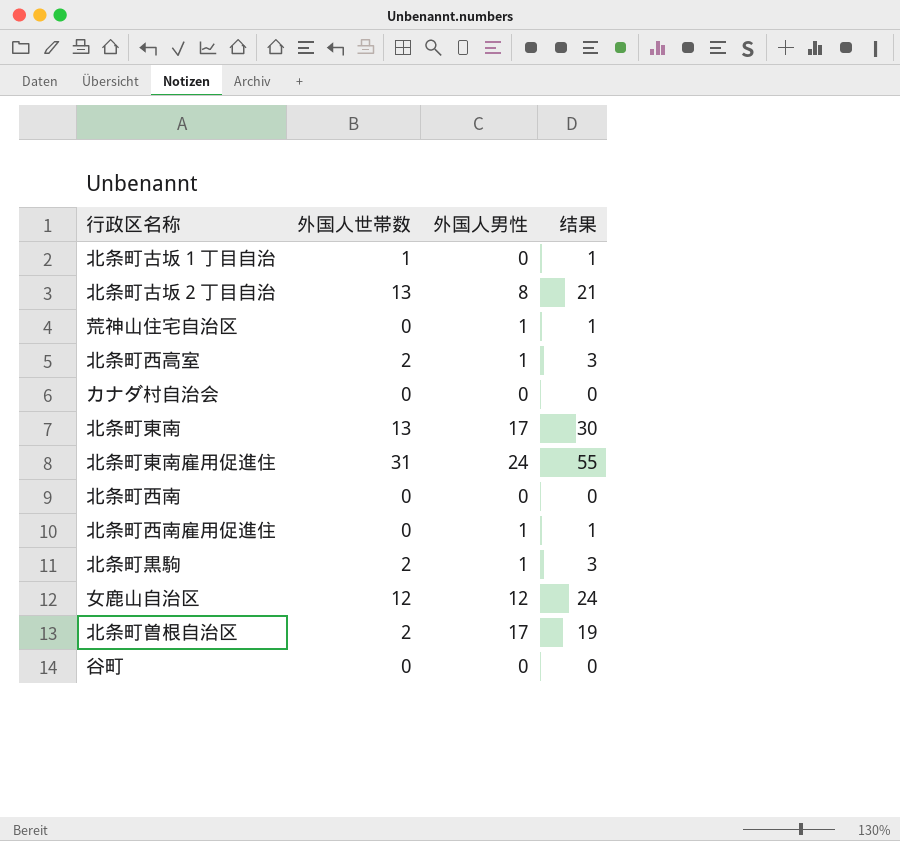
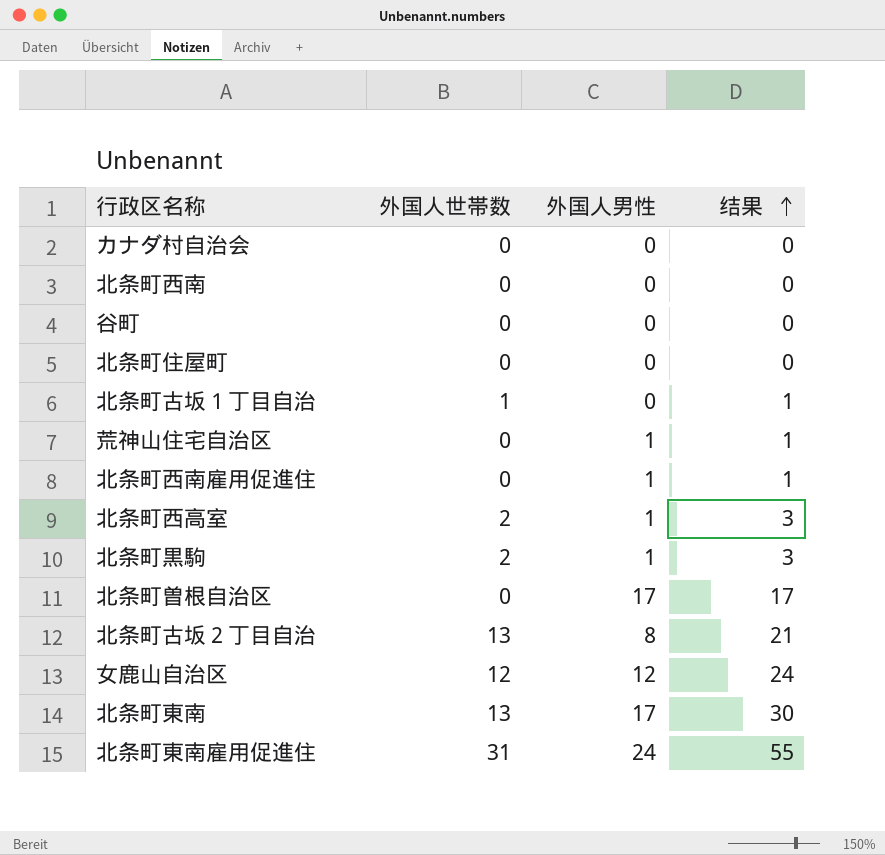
row order: none -> 结果 ascending
row 北条町住屋町: none -> 0 | 0 | 0
北条町曽根自治区 | 外国人世帯数: 2 -> 0
北条町曽根自治区 | 结果: 19 -> 17

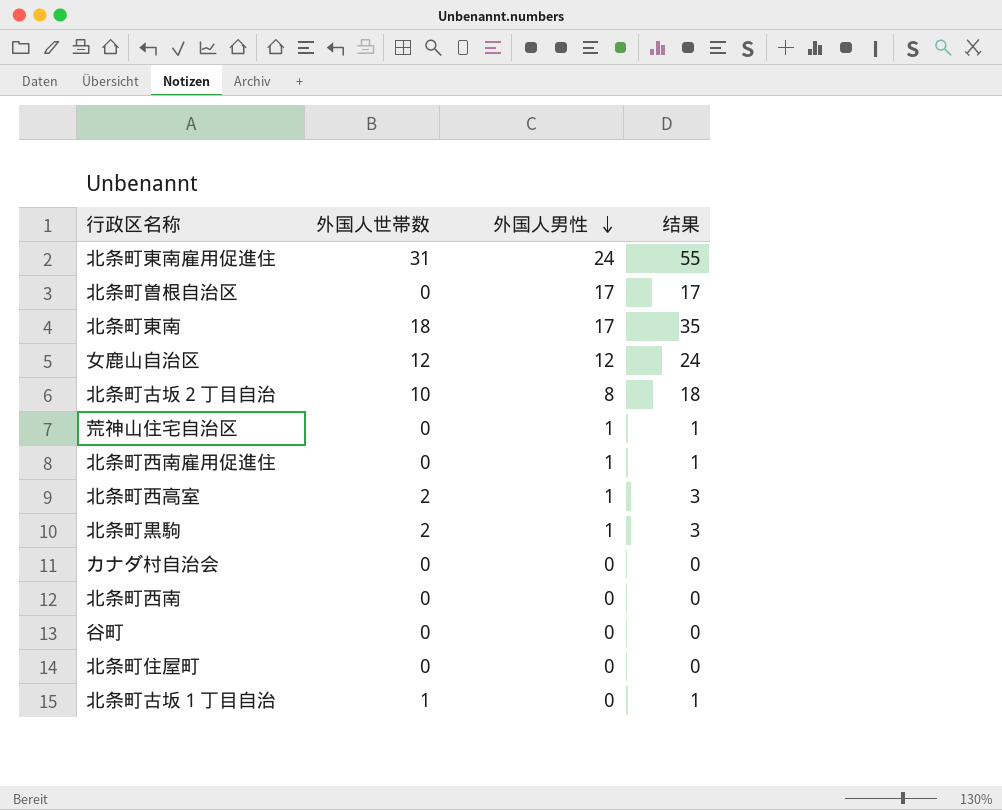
row order: 结果 ascending -> 外国人男性 descending
北条町東南 | 外国人世帯数: 13 -> 18
北条町東南 | 结果: 30 -> 35
北条町古坂２丁目自治 | 外国人世帯数: 13 -> 10
北条町古坂２丁目自治 | 结果: 21 -> 18

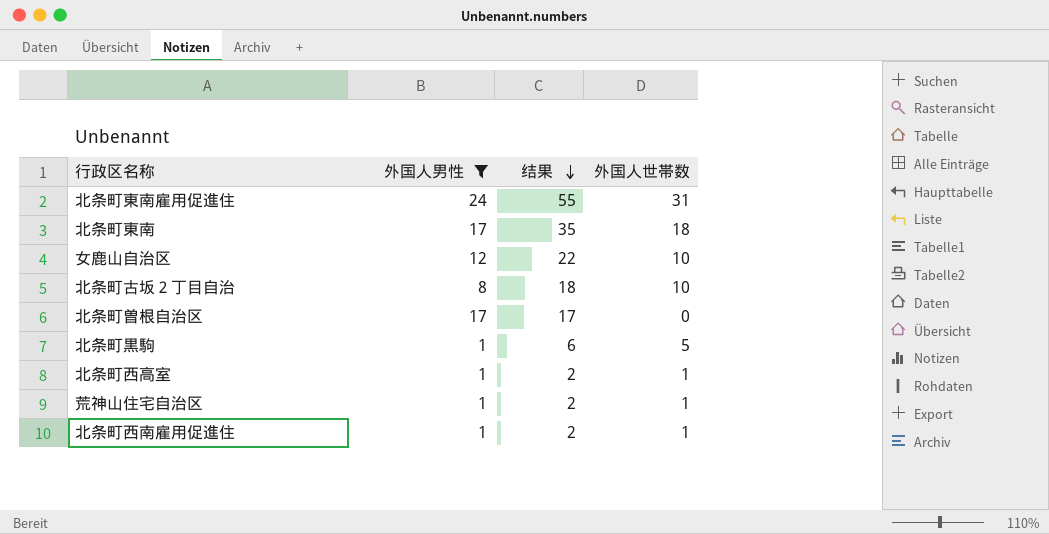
filter: none -> 外国人男性 != 0
row order: 外国人男性 descending -> 结果 descending
column 外国人世帯数 | position: 2 -> 4
女鹿山自治区 | 结果: 24 -> 22
女鹿山自治区 | 外国人世帯数: 12 -> 10
北条町黒駒 | 结果: 3 -> 6
北条町黒駒 | 外国人世帯数: 2 -> 5
北条町西高室 | 结果: 3 -> 2
北条町西高室 | 外国人世帯数: 2 -> 1
荒神山住宅自治区 | 结果: 1 -> 2
荒神山住宅自治区 | 外国人世帯数: 0 -> 1
北条町西南雇用促進住 | 结果: 1 -> 2
北条町西南雇用促進住 | 外国人世帯数: 0 -> 1

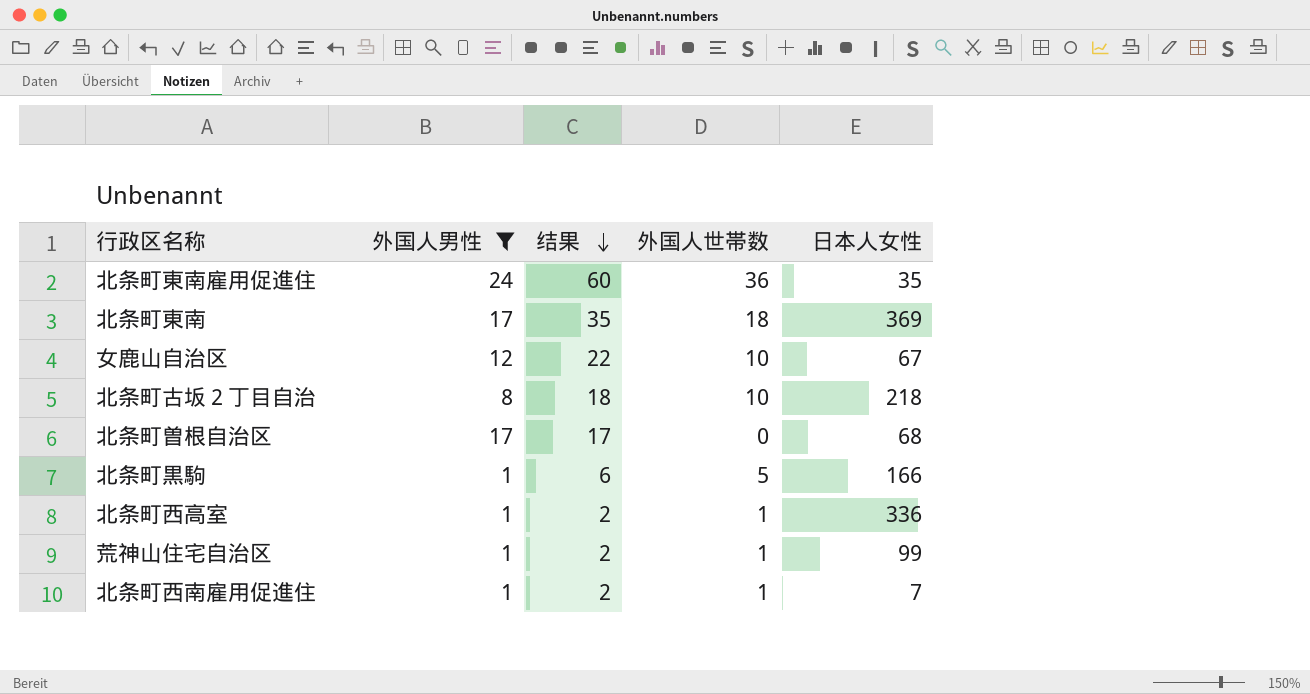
column 日本人女性 | position: none -> 5
北条町東南雇用促進住 | 结果: 55 -> 60
北条町東南雇用促進住 | 外国人世帯数: 31 -> 36

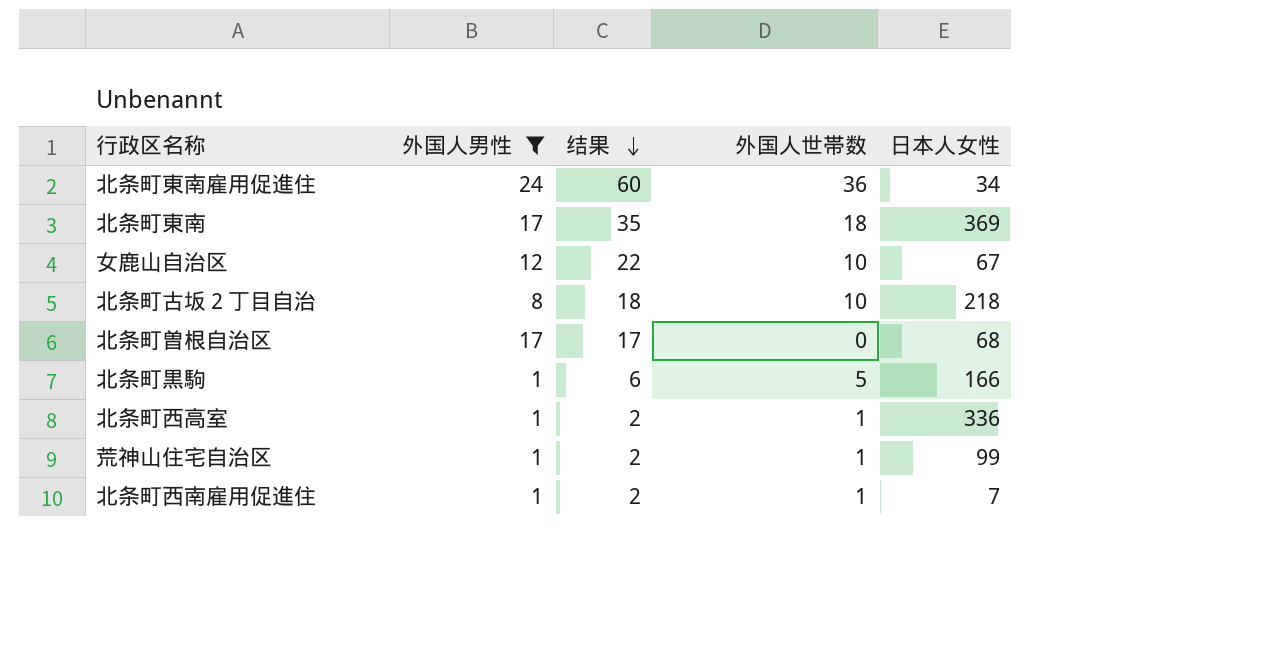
北条町東南雇用促進住 | 日本人女性: 35 -> 34

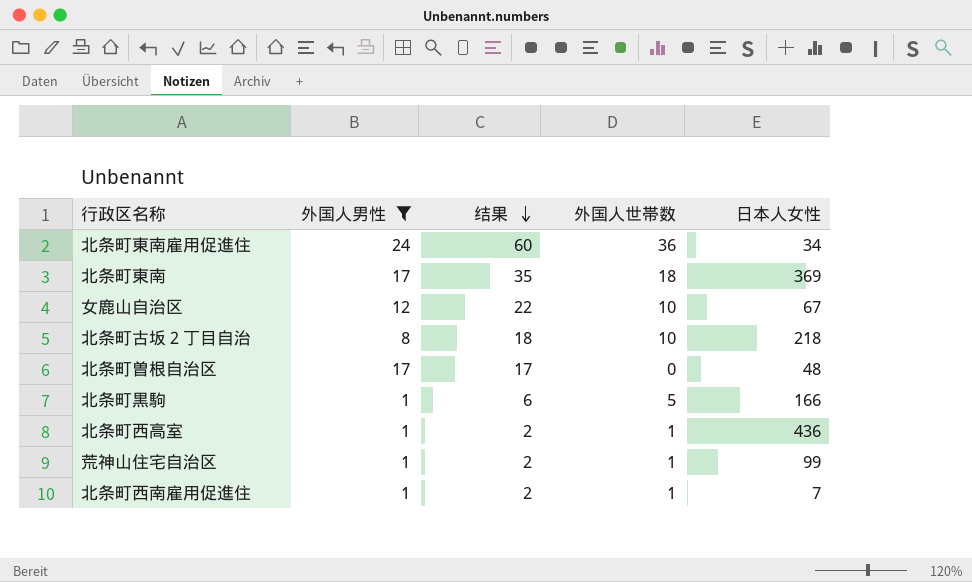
北条町曽根自治区 | 日本人女性: 68 -> 48
北条町西高室 | 日本人女性: 336 -> 436

